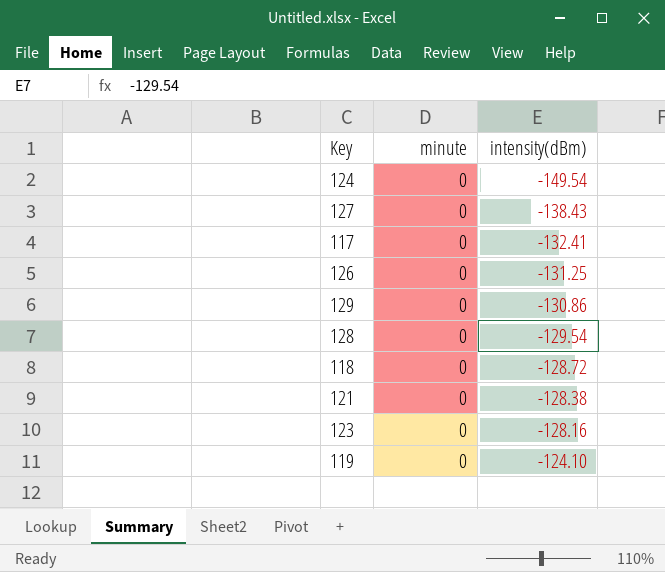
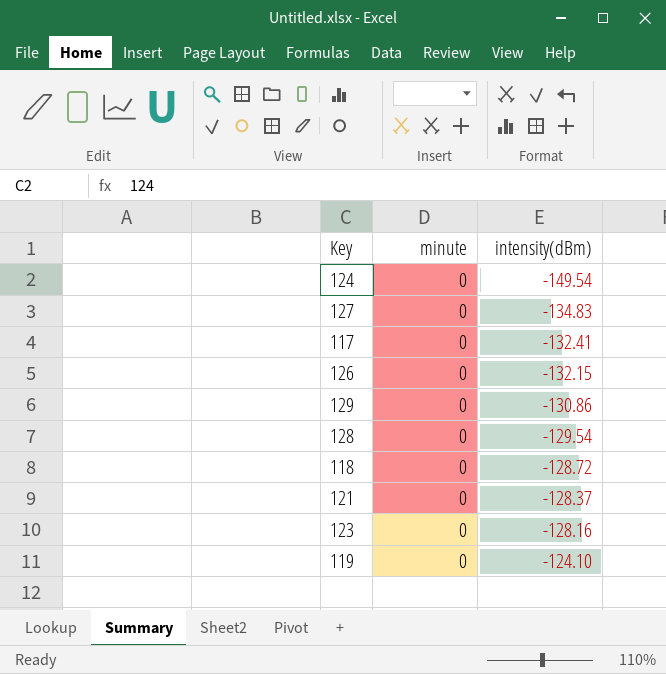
127 | intensity(dBm): -138.43 -> -134.83
126 | intensity(dBm): -131.25 -> -132.15
121 | intensity(dBm): -128.38 -> -128.37

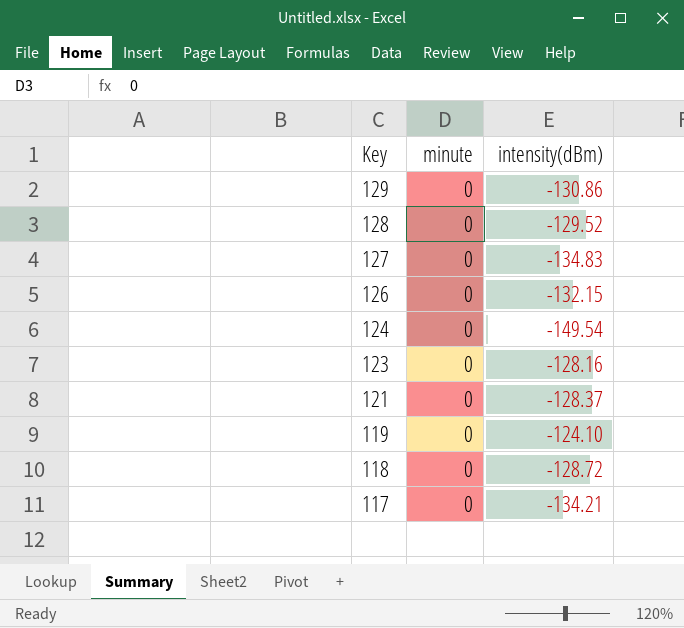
row order: intensity(dBm) ascending -> Key descending
128 | intensity(dBm): -129.54 -> -129.52
117 | intensity(dBm): -132.41 -> -134.21

